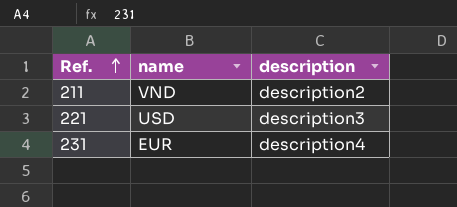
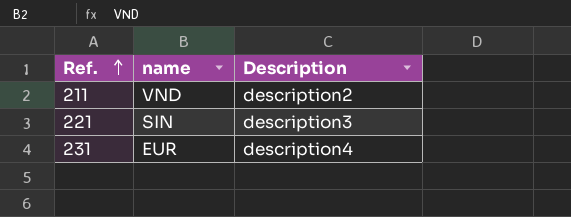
column name: description -> Description
221 | name: USD -> SIN

